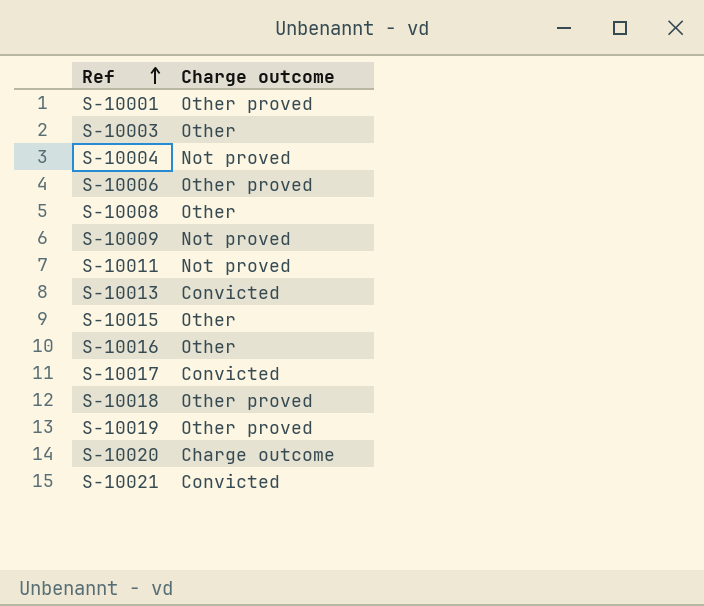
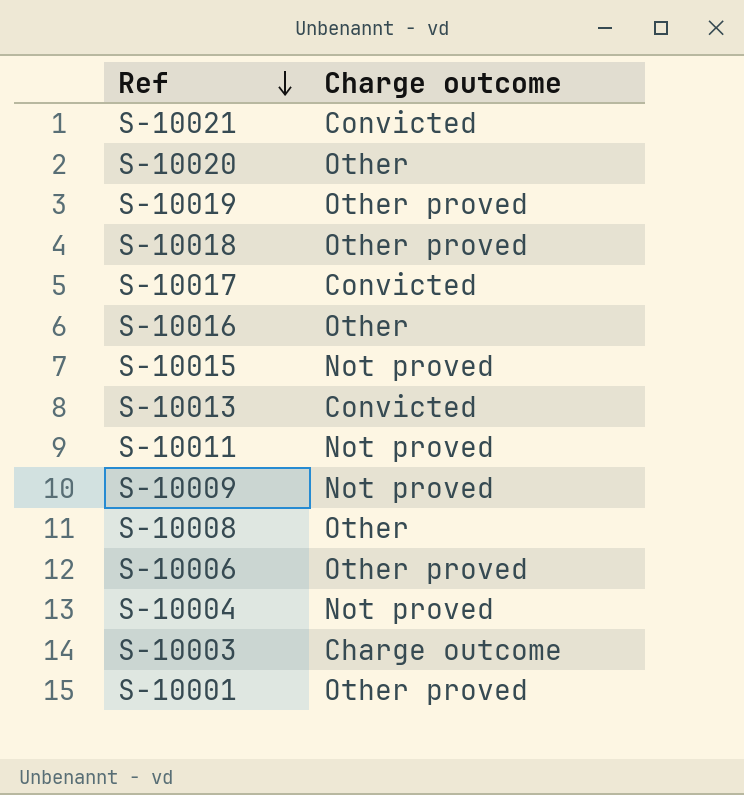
row order: Ref ascending -> Ref descending
S-10020 | Charge outcome: Charge outcome -> Other
S-10015 | Charge outcome: Other -> Not proved
S-10003 | Charge outcome: Other -> Charge outcome

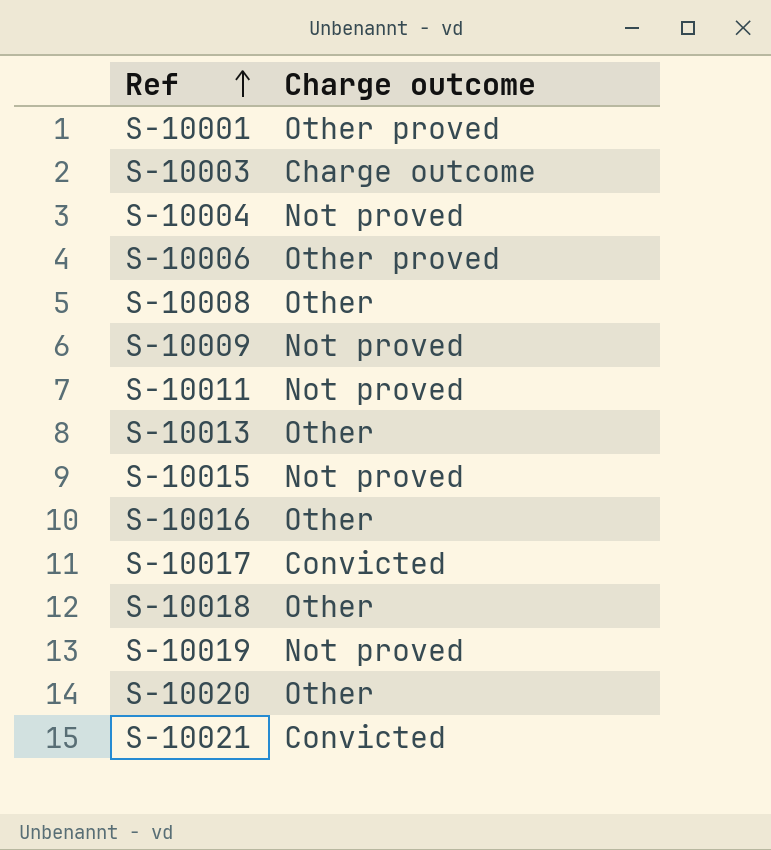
row order: Ref descending -> Ref ascending
S-10013 | Charge outcome: Convicted -> Other
S-10018 | Charge outcome: Other proved -> Other
S-10019 | Charge outcome: Other proved -> Not proved

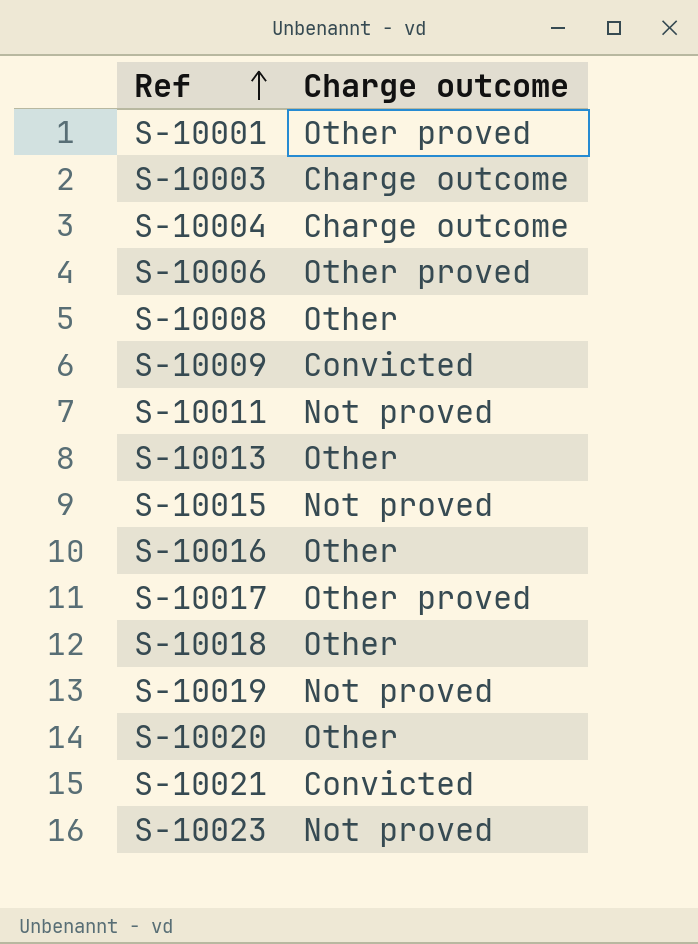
S-10004 | Charge outcome: Not proved -> Charge outcome
S-10009 | Charge outcome: Not proved -> Convicted
S-10017 | Charge outcome: Convicted -> Other proved
row S-10023: none -> Not proved

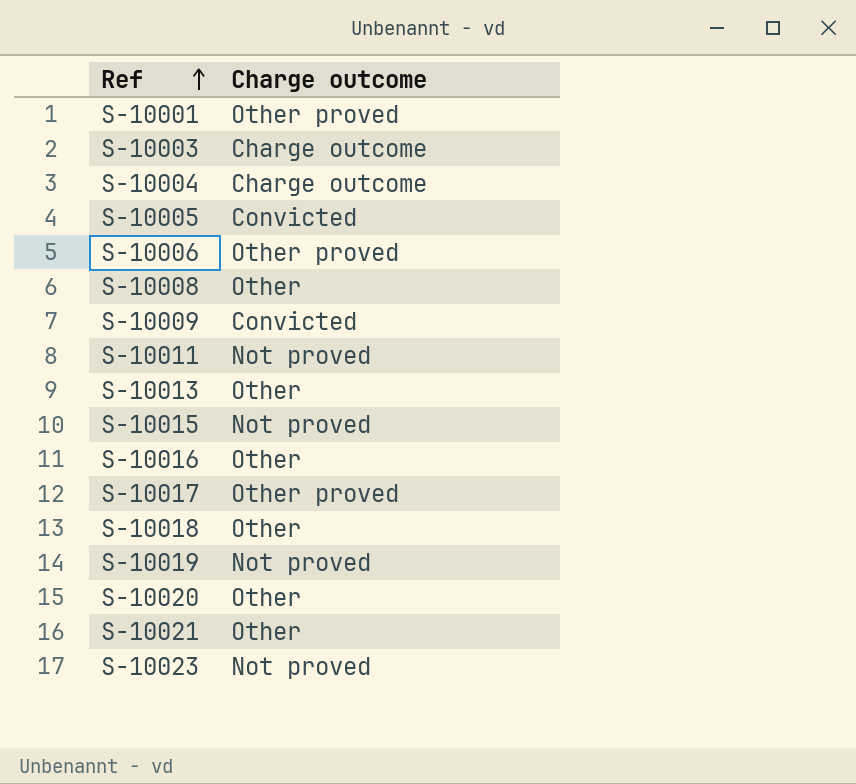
row S-10005: none -> Convicted
S-10021 | Charge outcome: Convicted -> Other

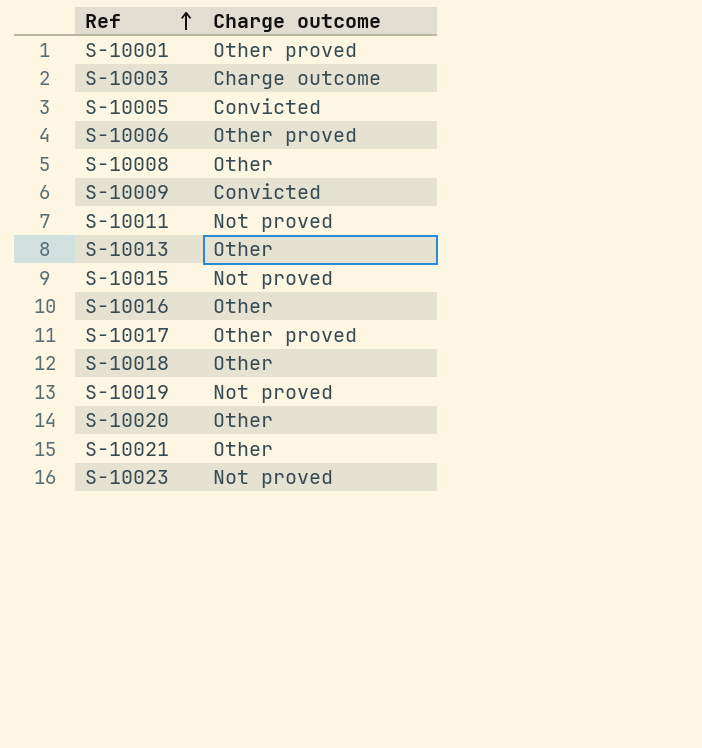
row S-10004: Charge outcome -> none

